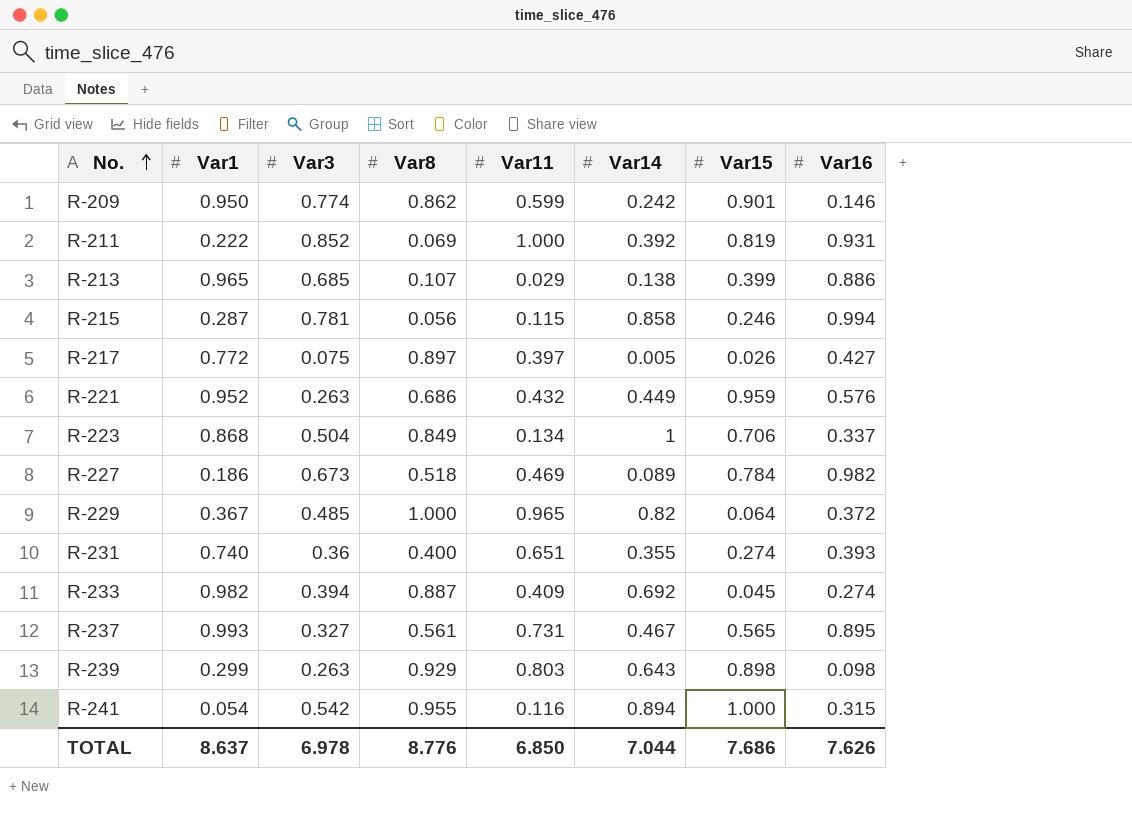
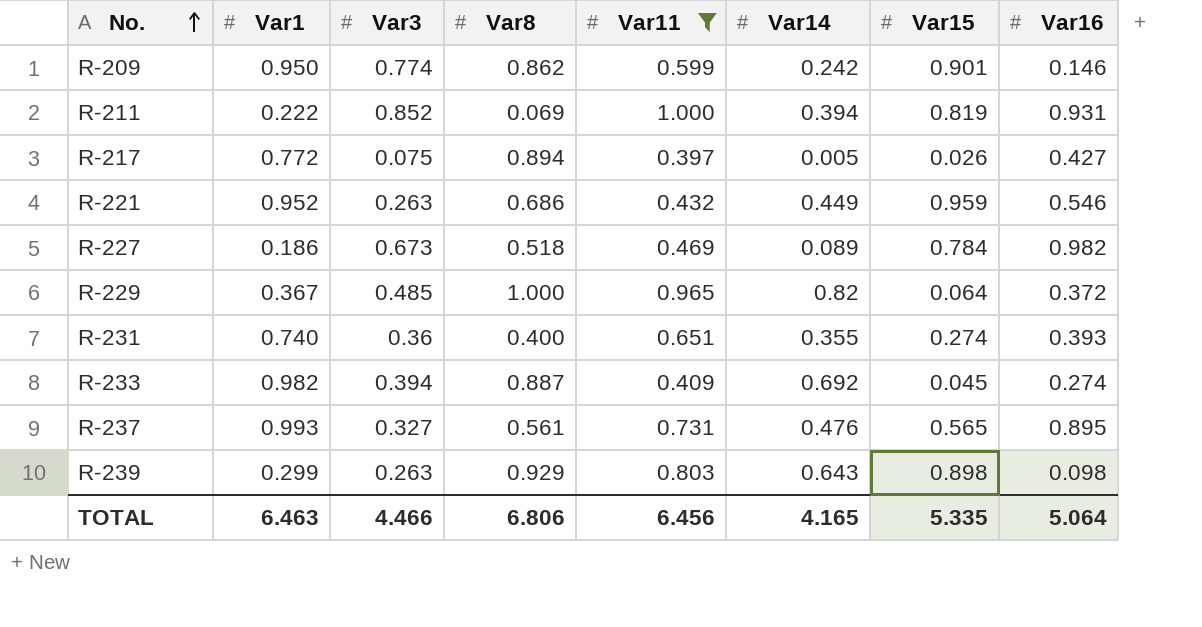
filter: none -> Var11 >= 0.397
R-211 | Var14: 0.392 -> 0.394
R-217 | Var8: 0.897 -> 0.894
R-221 | Var16: 0.576 -> 0.546
R-237 | Var14: 0.467 -> 0.476
TOTAL | Var1: 8.637 -> 6.463
TOTAL | Var3: 6.978 -> 4.466
TOTAL | Var8: 8.776 -> 6.806
TOTAL | Var11: 6.850 -> 6.456
TOTAL | Var14: 7.044 -> 4.165
TOTAL | Var15: 7.686 -> 5.335
TOTAL | Var16: 7.626 -> 5.064

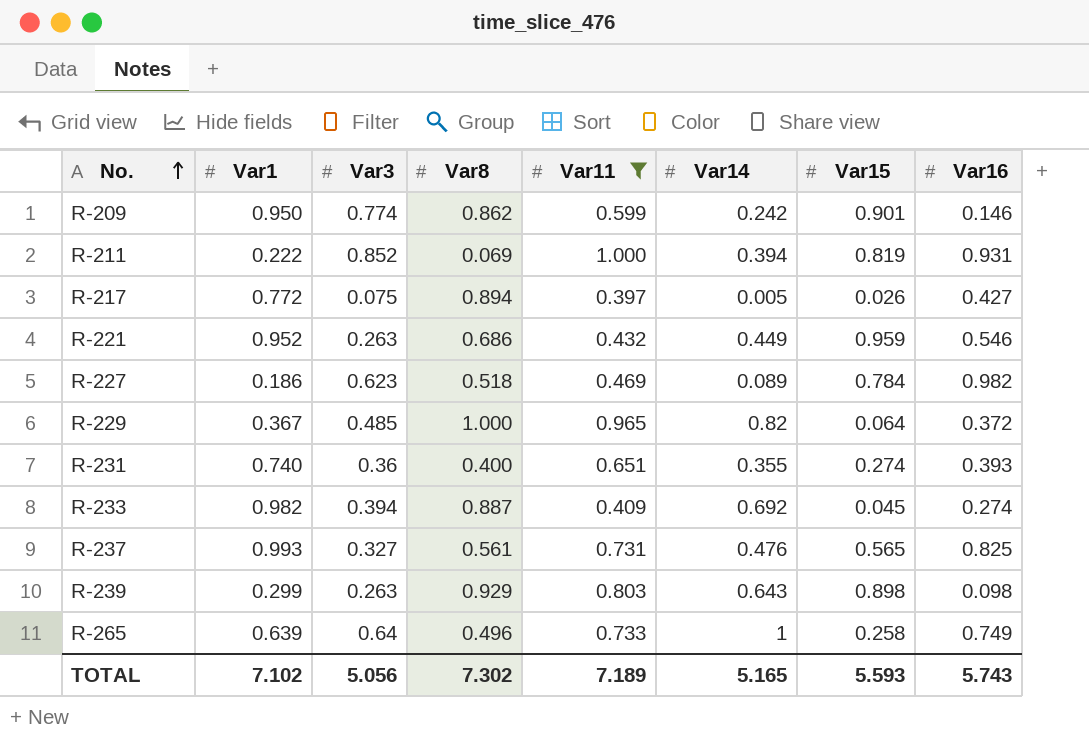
R-227 | Var3: 0.673 -> 0.623
R-237 | Var16: 0.895 -> 0.825
row R-265: none -> 0.639 | 0.64 | 0.496 | 0.733 | 1 | 0.258 | 0.749
TOTAL | Var1: 6.463 -> 7.102
TOTAL | Var3: 4.466 -> 5.056
TOTAL | Var8: 6.806 -> 7.302
TOTAL | Var11: 6.456 -> 7.189
TOTAL | Var14: 4.165 -> 5.165
TOTAL | Var15: 5.335 -> 5.593
TOTAL | Var16: 5.064 -> 5.743

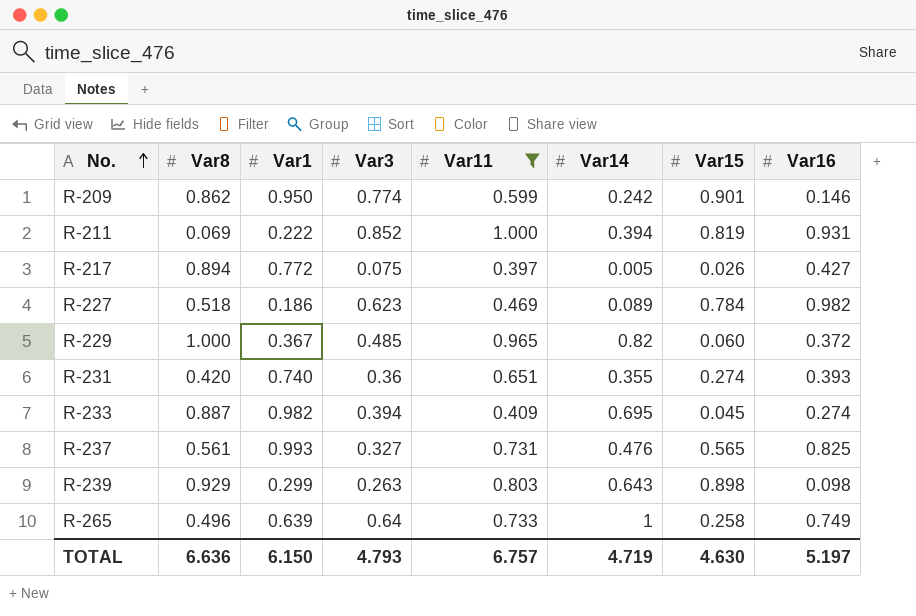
column Var8 | position: 4 -> 2
row R-221: 0.952 | 0.263 | 0.686 | 0.432 | 0.449 | 0.959 | 0.546 -> none
R-229 | Var15: 0.064 -> 0.060
R-231 | Var8: 0.400 -> 0.420
R-233 | Var14: 0.692 -> 0.695
TOTAL | Var8: 7.302 -> 6.636
TOTAL | Var1: 7.102 -> 6.150
TOTAL | Var3: 5.056 -> 4.793
TOTAL | Var11: 7.189 -> 6.757
TOTAL | Var14: 5.165 -> 4.719
TOTAL | Var15: 5.593 -> 4.630
TOTAL | Var16: 5.743 -> 5.197

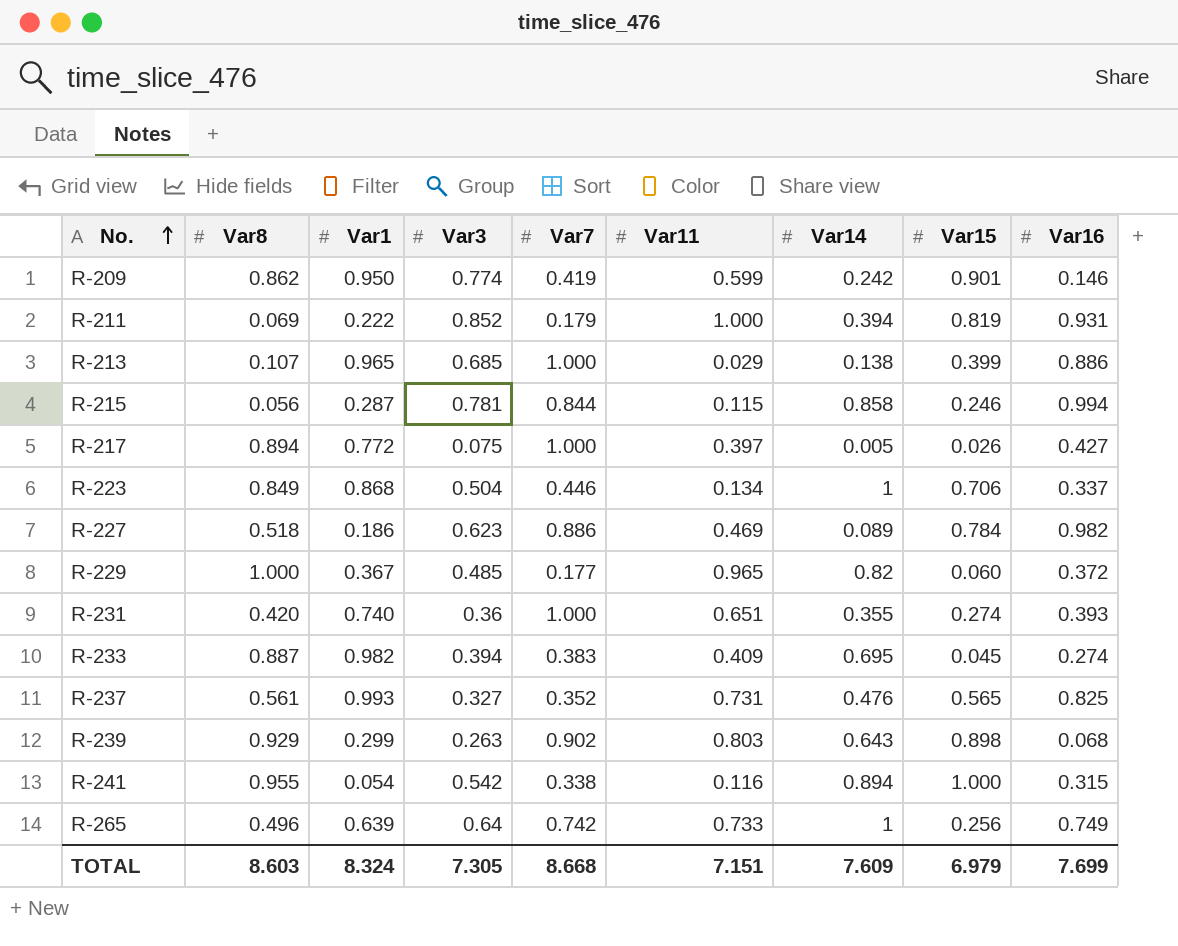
filter: Var11 >= 0.397 -> none
column Var7 | position: none -> 5
R-239 | Var16: 0.098 -> 0.068
R-265 | Var15: 0.258 -> 0.256
TOTAL | Var8: 6.636 -> 8.603
TOTAL | Var1: 6.150 -> 8.324
TOTAL | Var3: 4.793 -> 7.305
TOTAL | Var11: 6.757 -> 7.151
TOTAL | Var14: 4.719 -> 7.609
TOTAL | Var15: 4.630 -> 6.979
TOTAL | Var16: 5.197 -> 7.699

